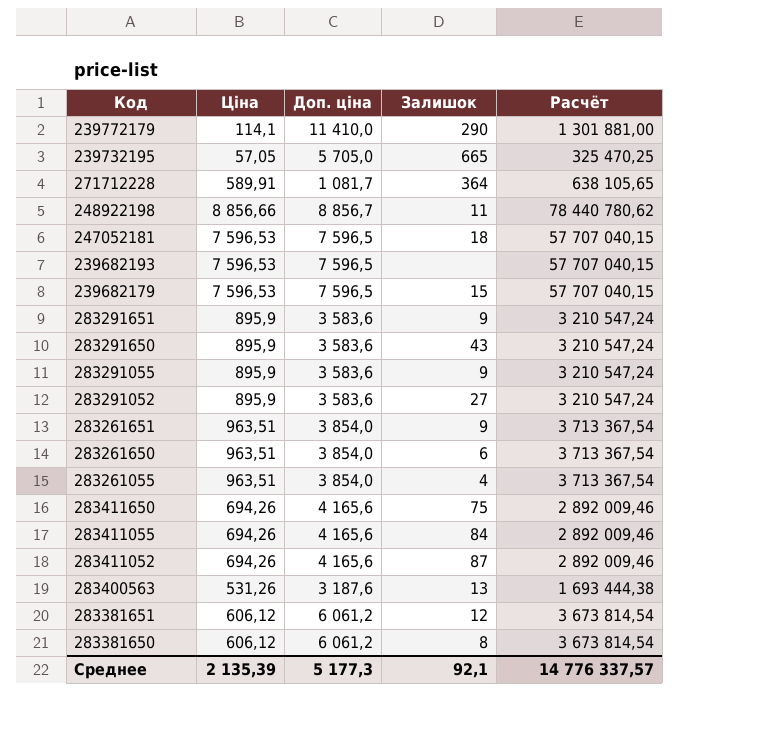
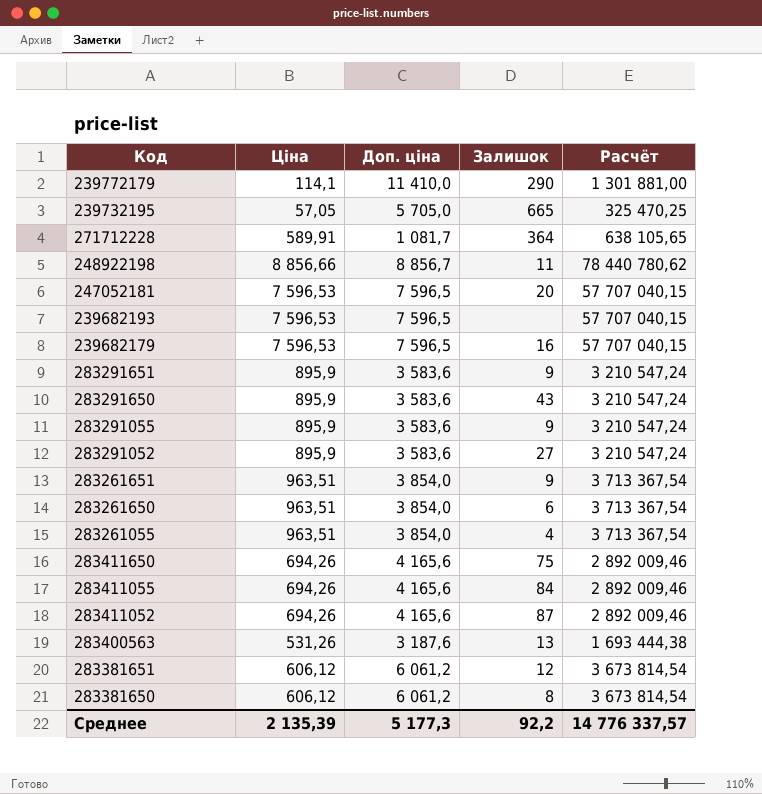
247052181 | Залишок: 18 -> 20
239682179 | Залишок: 15 -> 16
Среднее | Залишок: 92,1 -> 92,2

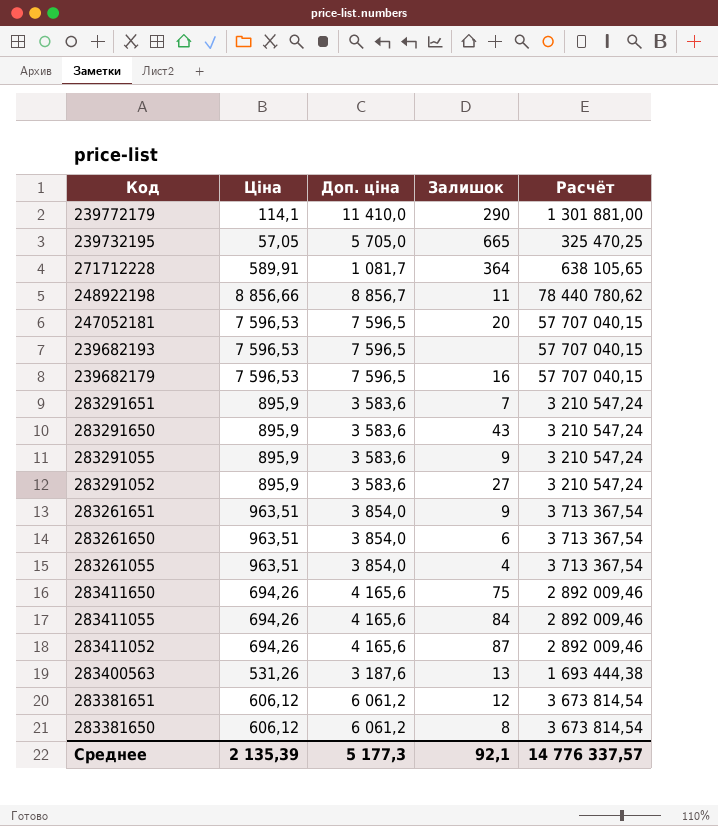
283291651 | Залишок: 9 -> 7
Среднее | Залишок: 92,2 -> 92,1

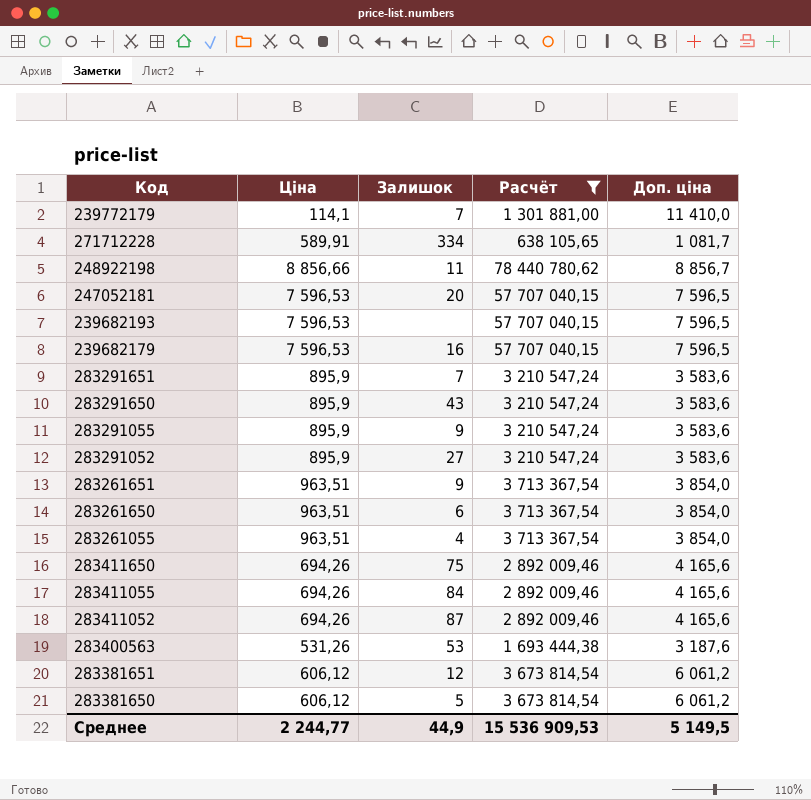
filter: none -> Расчёт != 325 470,25
column Доп. ціна | position: 3 -> 5
239772179 | Залишок: 290 -> 7
271712228 | Залишок: 364 -> 334
283400563 | Залишок: 13 -> 53
283381650 | Залишок: 8 -> 5
Среднее | Ціна: 2 135,39 -> 2 244,77
Среднее | Залишок: 92,1 -> 44,9
Среднее | Расчёт: 14 776 337,57 -> 15 536 909,53
Среднее | Доп. ціна: 5 177,3 -> 5 149,5

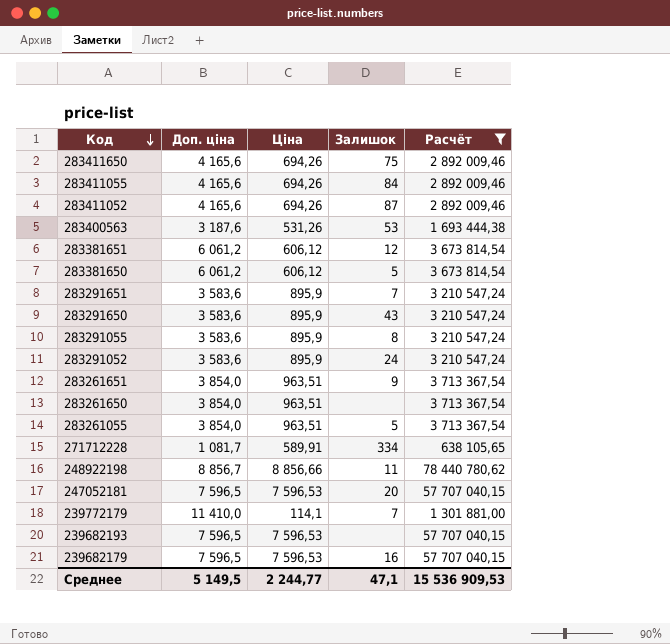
row order: none -> Код descending
column Доп. ціна | position: 5 -> 2
283291055 | Залишок: 9 -> 8
283291052 | Залишок: 27 -> 24
283261650 | Залишок: 6 -> none
283261055 | Залишок: 4 -> 5
Среднее | Залишок: 44,9 -> 47,1

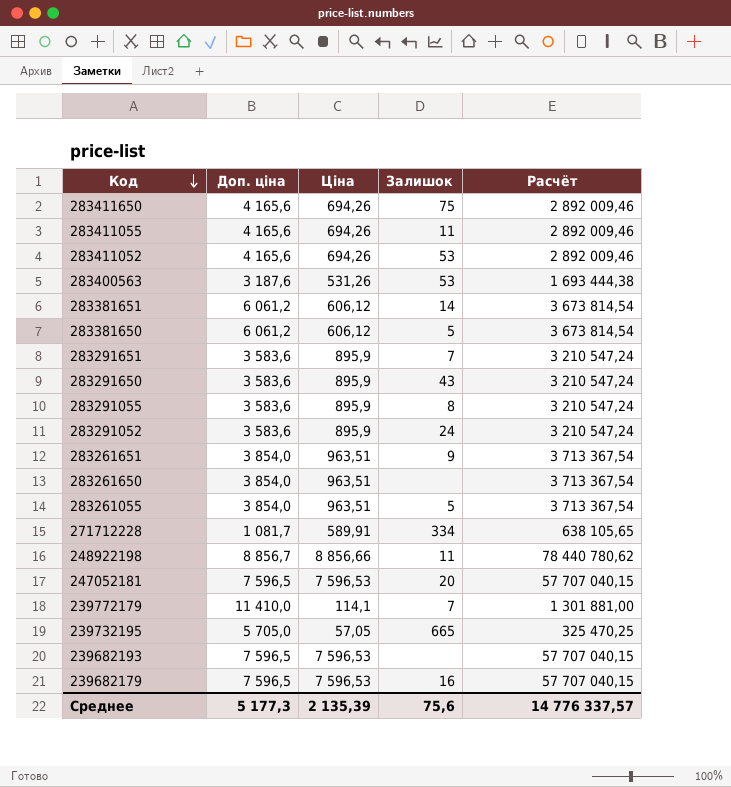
filter: Расчёт != 325 470,25 -> none
283411055 | Залишок: 84 -> 11
283411052 | Залишок: 87 -> 53
283381651 | Залишок: 12 -> 14
Среднее | Доп. ціна: 5 149,5 -> 5 177,3
Среднее | Ціна: 2 244,77 -> 2 135,39
Среднее | Залишок: 47,1 -> 75,6
Среднее | Расчёт: 15 536 909,53 -> 14 776 337,57

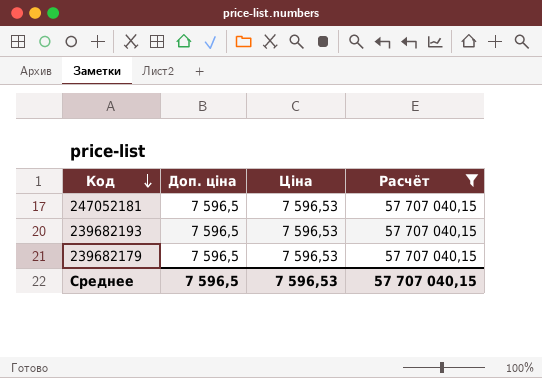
filter: none -> Расчёт = 57 707 040,15
column Залишок | position: 4 -> none
Среднее | Доп. ціна: 5 177,3 -> 7 596,5
Среднее | Ціна: 2 135,39 -> 7 596,53
Среднее | Расчёт: 14 776 337,57 -> 57 707 040,15

